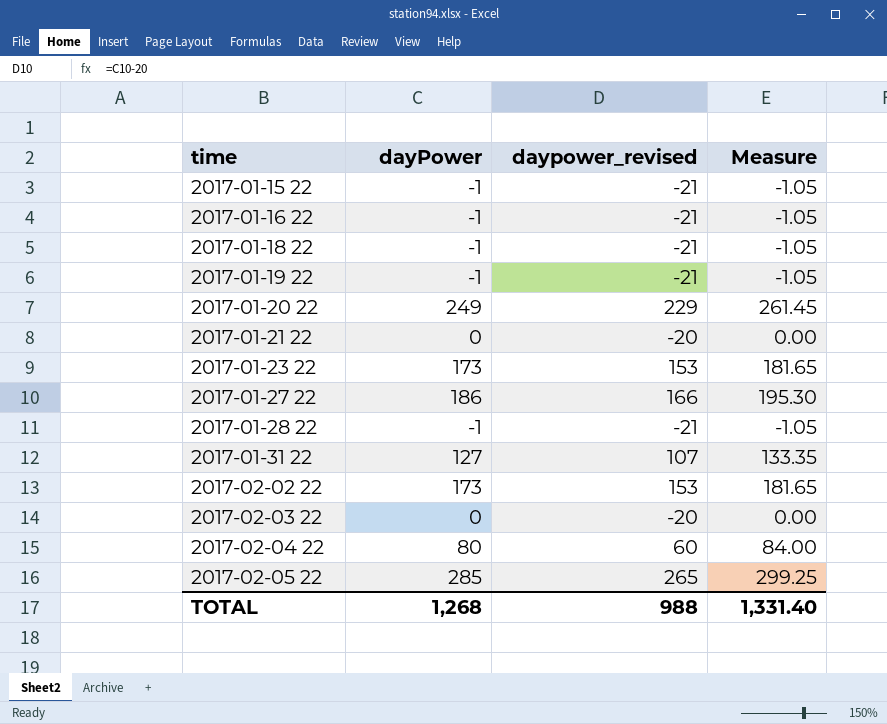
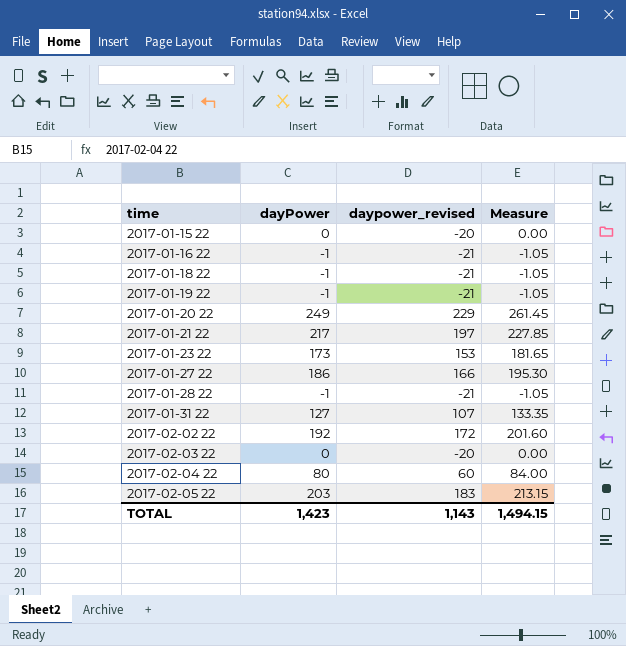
2017-01-15 22 | dayPower: -1 -> 0
2017-01-15 22 | daypower_revised: -21 -> -20
2017-01-15 22 | Measure: -1.05 -> 0.00
2017-01-21 22 | dayPower: 0 -> 217
2017-01-21 22 | daypower_revised: -20 -> 197
2017-01-21 22 | Measure: 0.00 -> 227.85
2017-02-02 22 | dayPower: 173 -> 192
2017-02-02 22 | daypower_revised: 153 -> 172
2017-02-02 22 | Measure: 181.65 -> 201.60
2017-02-05 22 | dayPower: 285 -> 203
2017-02-05 22 | daypower_revised: 265 -> 183
2017-02-05 22 | Measure: 299.25 -> 213.15
TOTAL | dayPower: 1,268 -> 1,423
TOTAL | daypower_revised: 988 -> 1,143
TOTAL | Measure: 1,331.40 -> 1,494.15

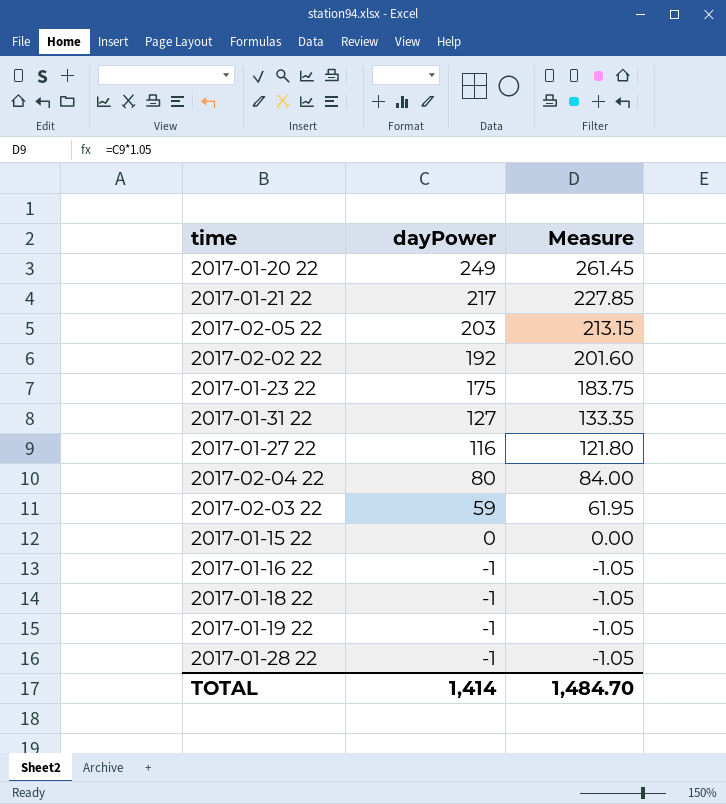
row order: time ascending -> dayPower descending
column daypower_revised | formula: [dayPower] - 20 -> none
2017-01-23 22 | dayPower: 173 -> 175
2017-01-23 22 | Measure: 181.65 -> 183.75
2017-01-27 22 | dayPower: 186 -> 116
2017-01-27 22 | Measure: 195.30 -> 121.80
2017-02-03 22 | dayPower: 0 -> 59
2017-02-03 22 | Measure: 0.00 -> 61.95
TOTAL | dayPower: 1,423 -> 1,414
TOTAL | Measure: 1,494.15 -> 1,484.70

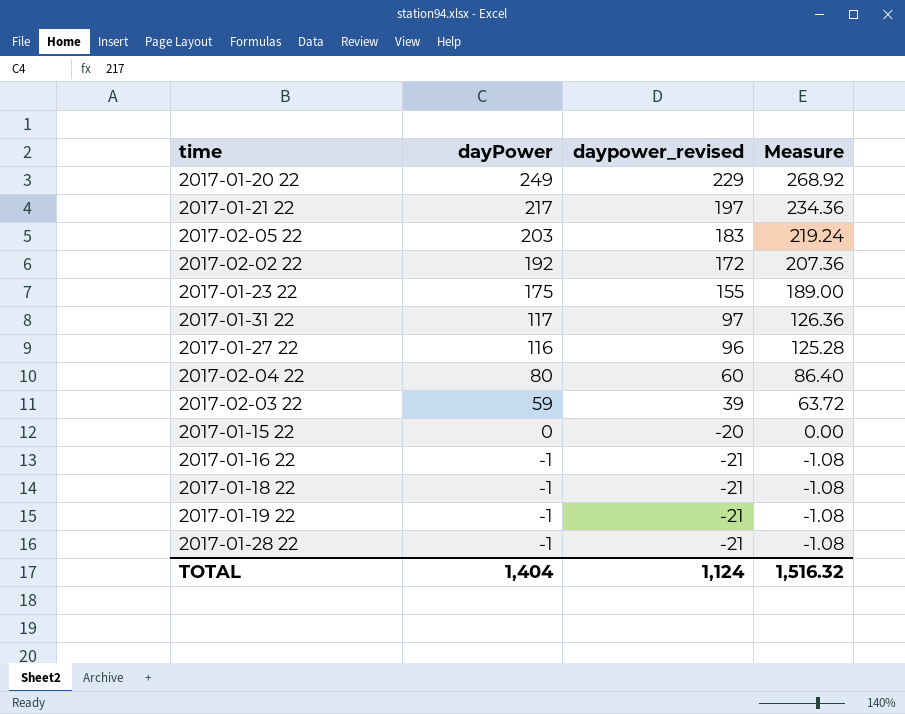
column daypower_revised | formula: none -> [dayPower] - 20
column Measure | formula: [dayPower] * 1.05 -> [dayPower] * 1.08
2017-01-31 22 | dayPower: 127 -> 117
TOTAL | dayPower: 1,414 -> 1,404
TOTAL | Measure: 1,484.70 -> 1,516.32

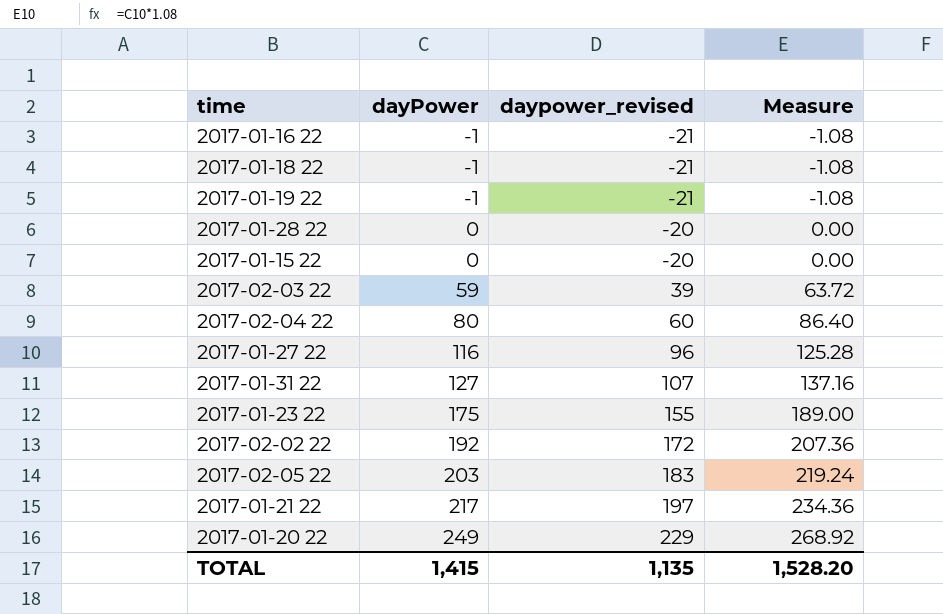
row order: dayPower descending -> dayPower ascending
2017-01-28 22 | dayPower: -1 -> 0
2017-01-28 22 | daypower_revised: -21 -> -20
2017-01-28 22 | Measure: -1.08 -> 0.00
2017-01-31 22 | dayPower: 117 -> 127
2017-01-31 22 | daypower_revised: 97 -> 107
2017-01-31 22 | Measure: 126.36 -> 137.16
TOTAL | dayPower: 1,404 -> 1,415
TOTAL | daypower_revised: 1,124 -> 1,135
TOTAL | Measure: 1,516.32 -> 1,528.20

